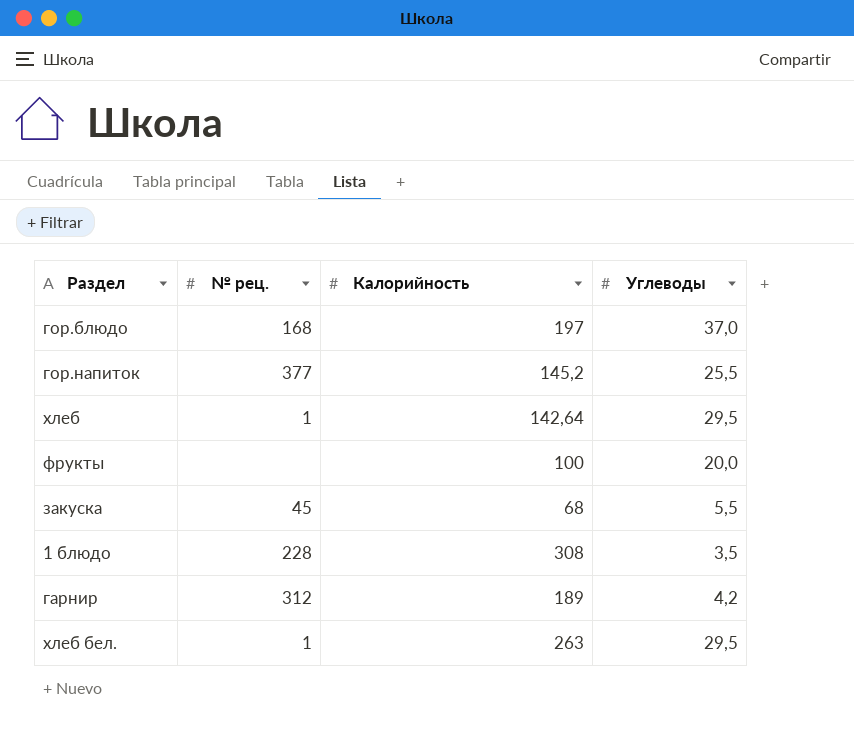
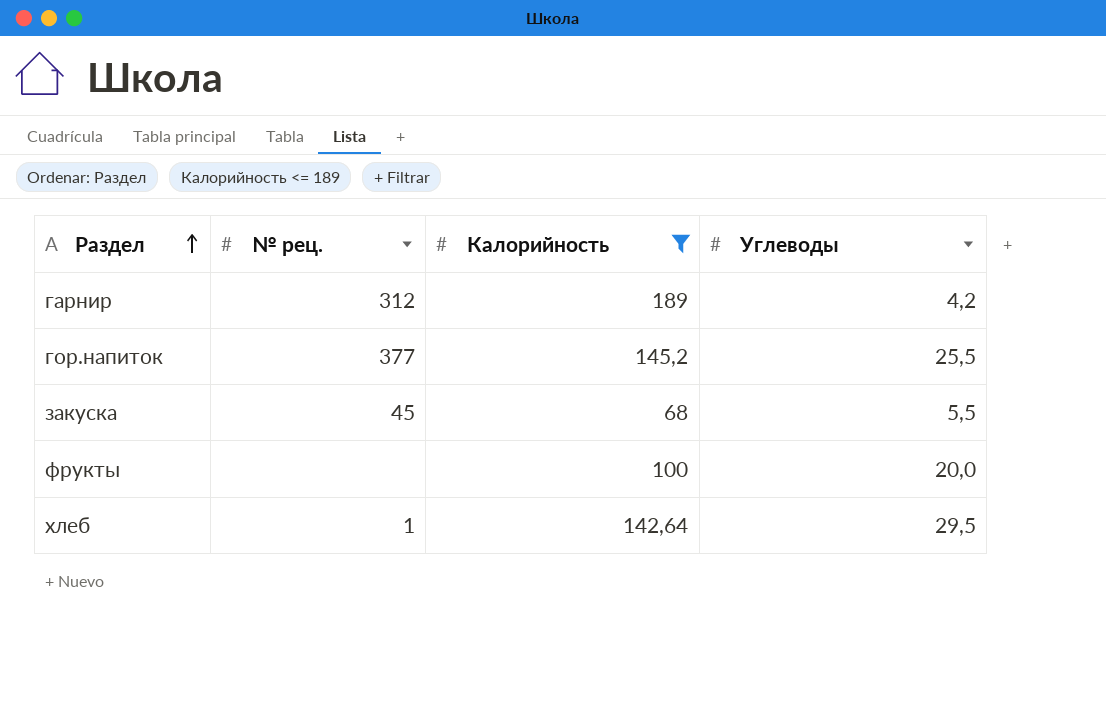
filter: none -> Калорийность <= 189
row order: none -> Раздел ascending

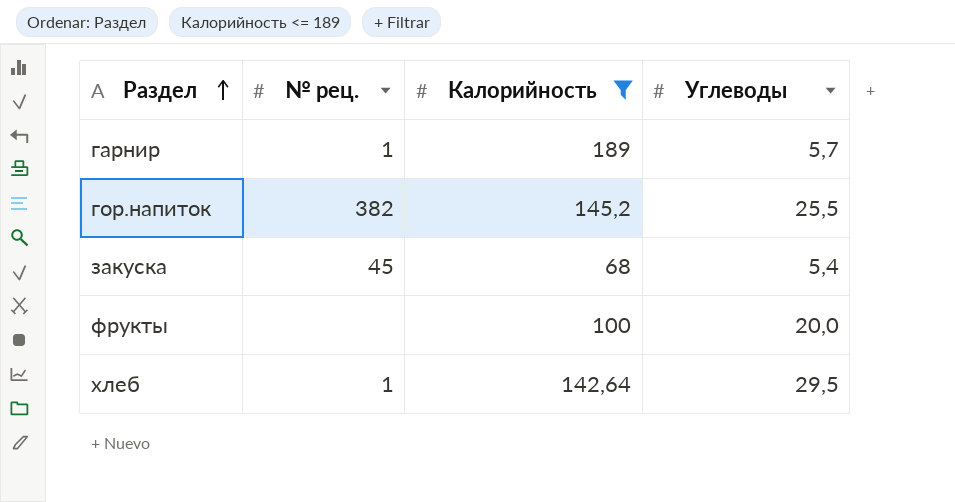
гарнир | № рец.: 312 -> 1
гарнир | Углеводы: 4,2 -> 5,7
гор.напиток | № рец.: 377 -> 382
закуска | Углеводы: 5,5 -> 5,4

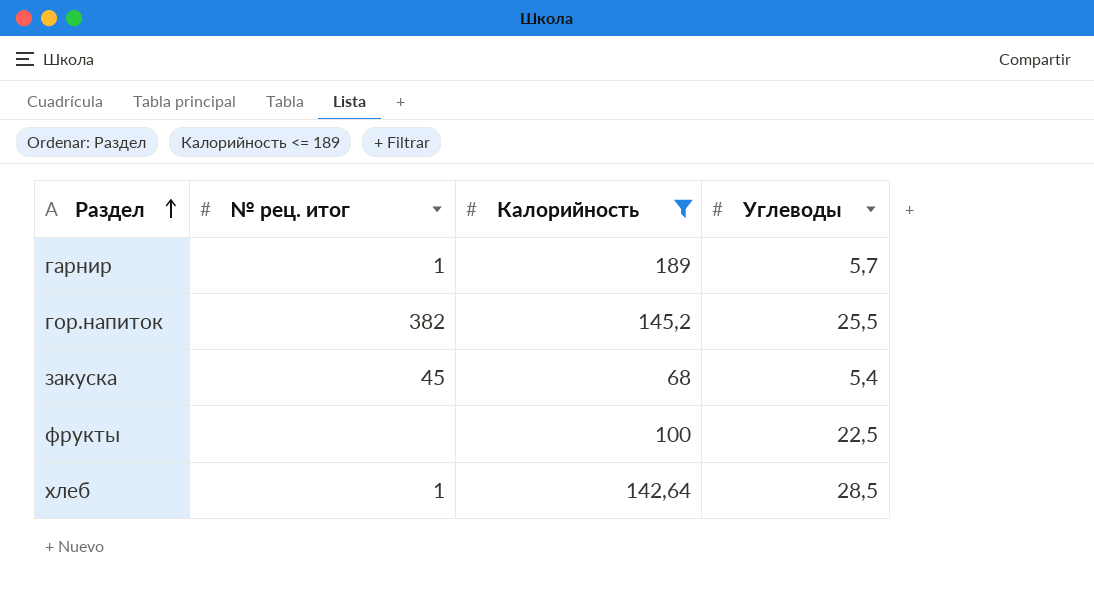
column name: № рец. -> № рец. итог
фрукты | Углеводы: 20,0 -> 22,5
хлеб | Углеводы: 29,5 -> 28,5

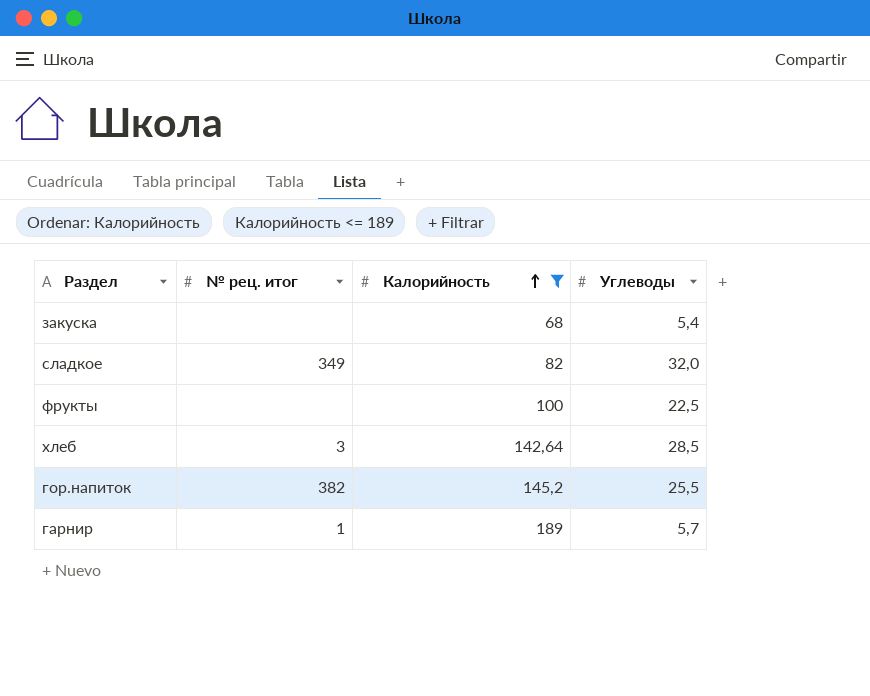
row order: Раздел ascending -> Калорийность ascending
закуска | № рец. итог: 45 -> none
row сладкое: none -> 349 | 82 | 32,0
хлеб | № рец. итог: 1 -> 3

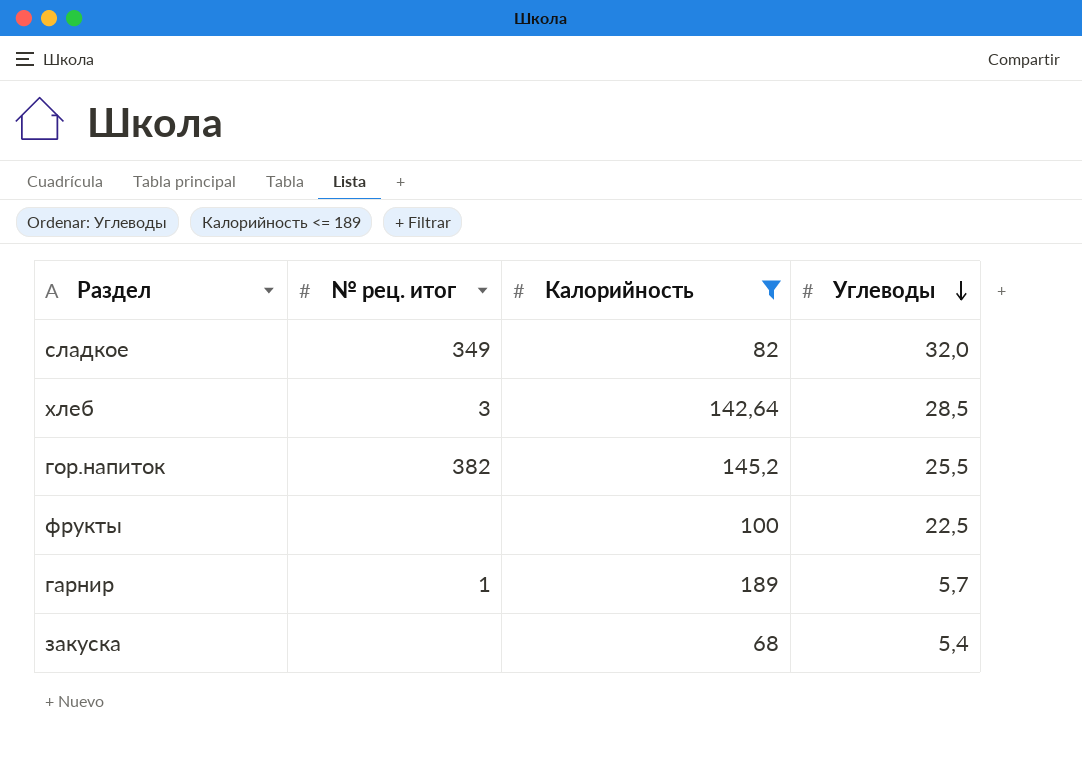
row order: Калорийность ascending -> Углеводы descending

